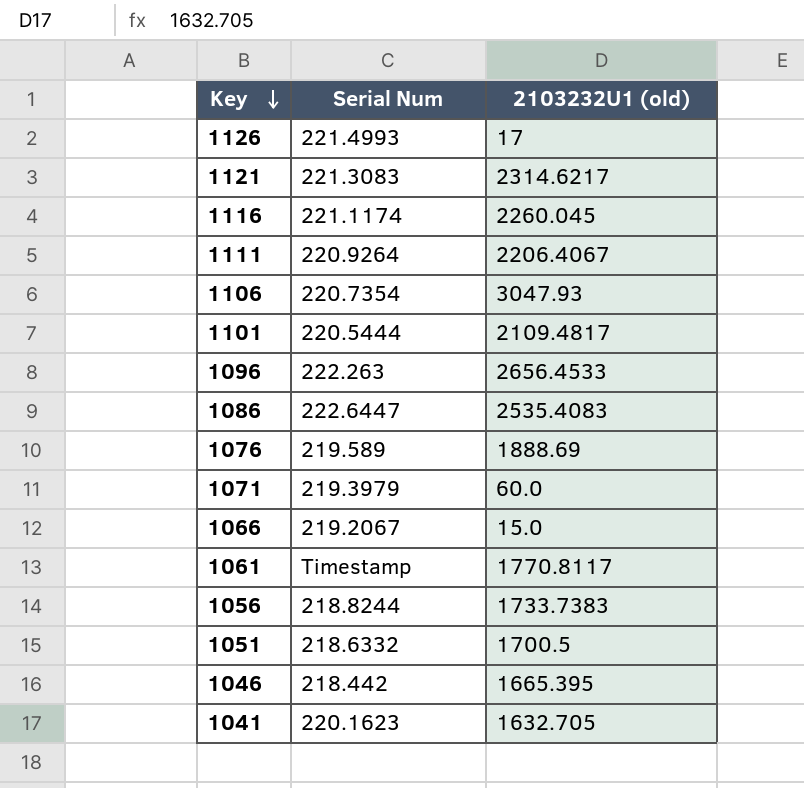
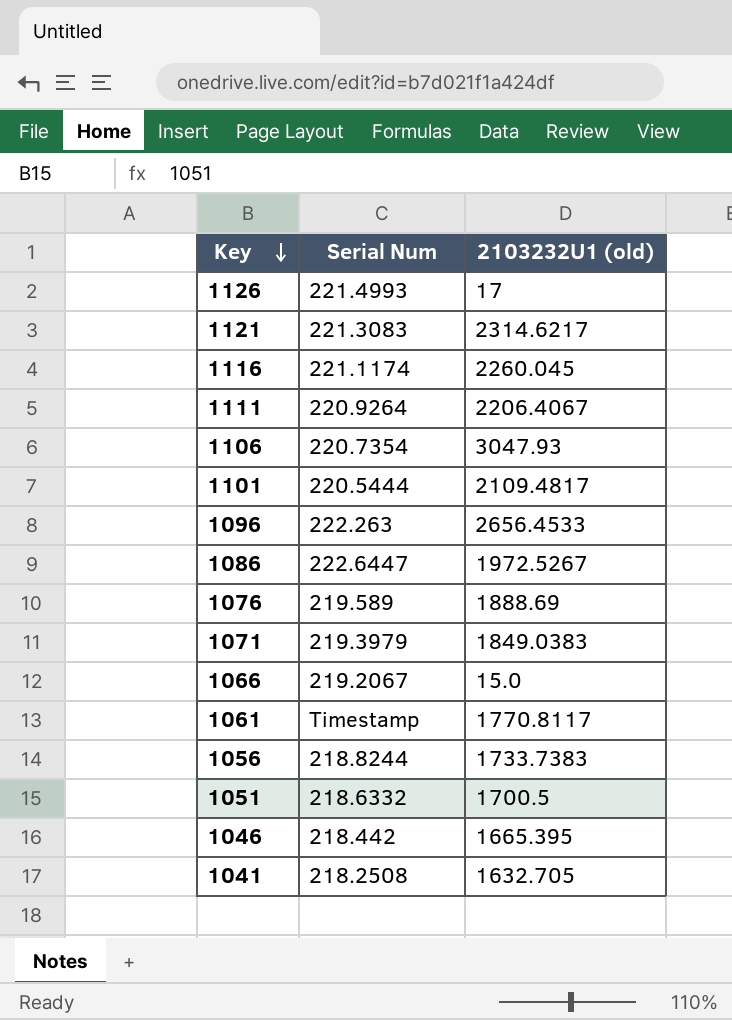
1086 | 2103232U1 (old): 2535.4083 -> 1972.5267
1071 | 2103232U1 (old): 60.0 -> 1849.0383
1041 | Serial Num: 220.1623 -> 218.2508

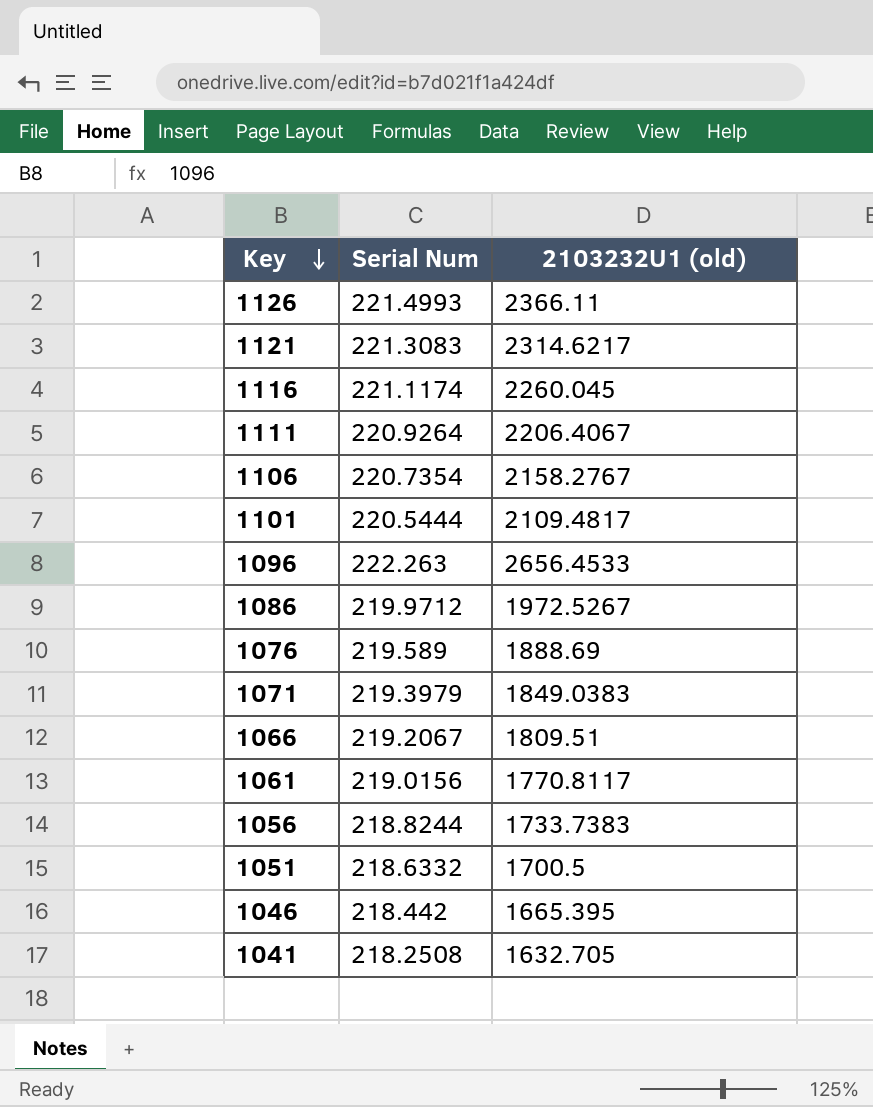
1126 | 2103232U1 (old): 17 -> 2366.11
1106 | 2103232U1 (old): 3047.93 -> 2158.2767
1086 | Serial Num: 222.6447 -> 219.9712
1066 | 2103232U1 (old): 15.0 -> 1809.51
1061 | Serial Num: Timestamp -> 219.0156

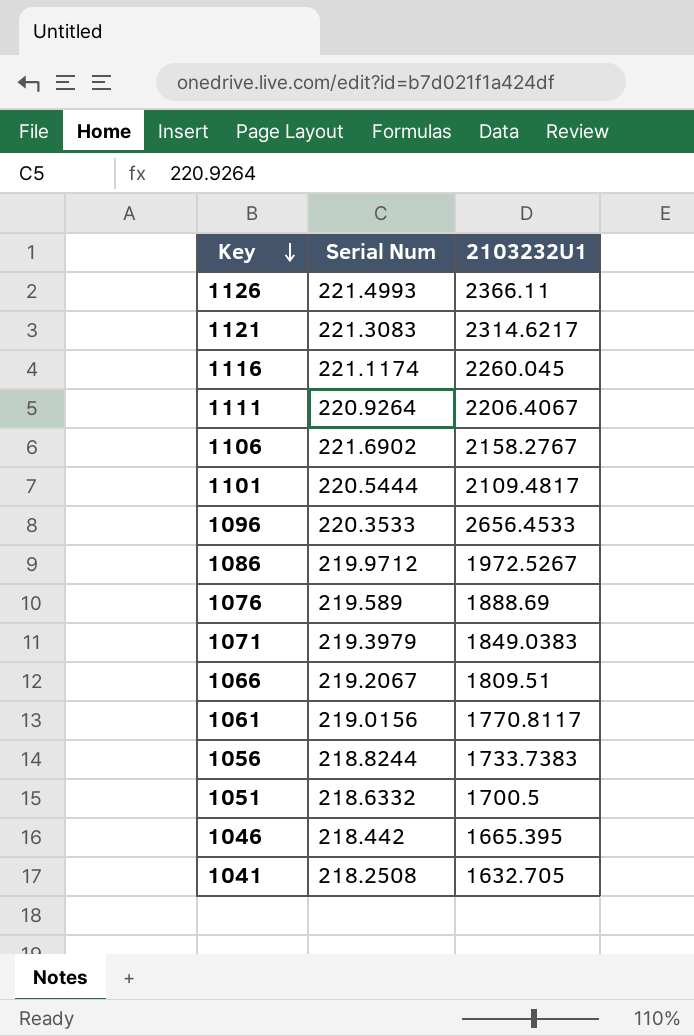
column name: 2103232U1 (old) -> 2103232U1
1106 | Serial Num: 220.7354 -> 221.6902
1096 | Serial Num: 222.263 -> 220.3533

